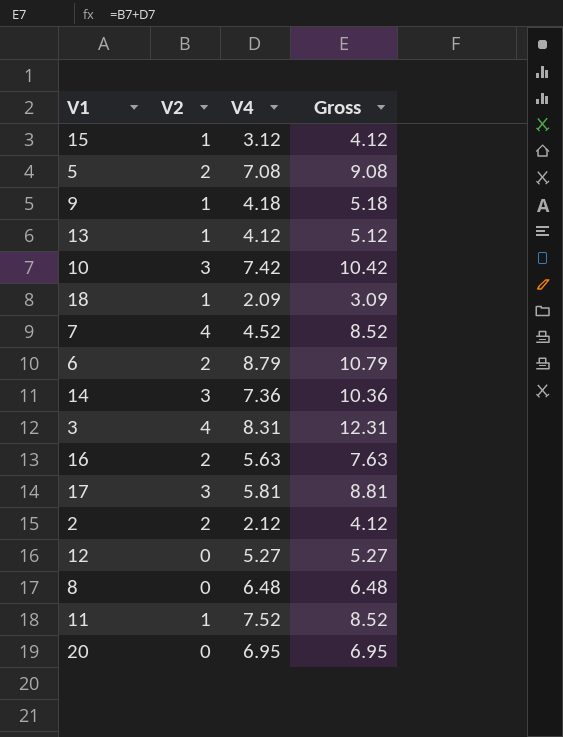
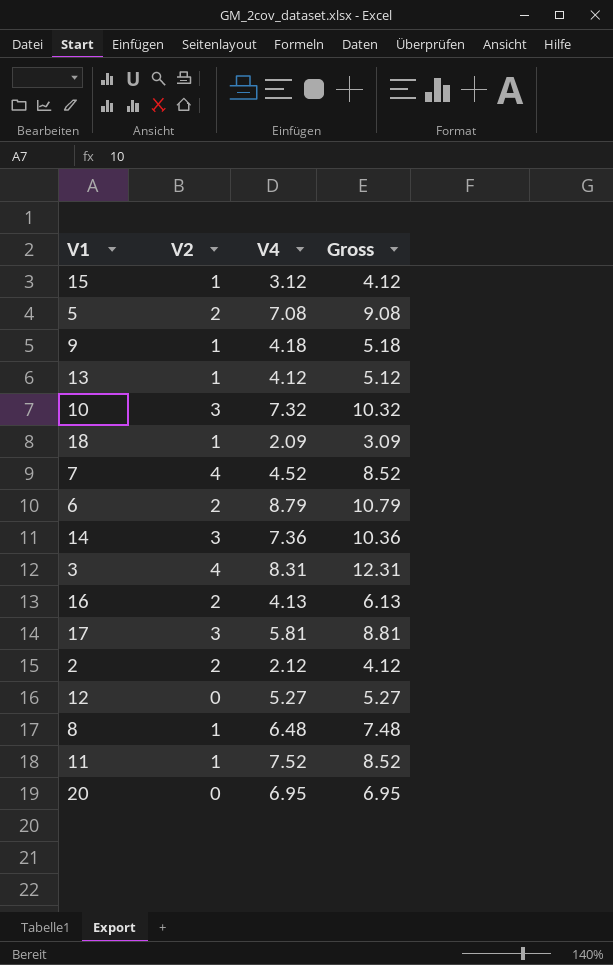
10 | V4: 7.42 -> 7.32
10 | Gross: 10.42 -> 10.32
16 | V4: 5.63 -> 4.13
16 | Gross: 7.63 -> 6.13
8 | V2: 0 -> 1
8 | Gross: 6.48 -> 7.48

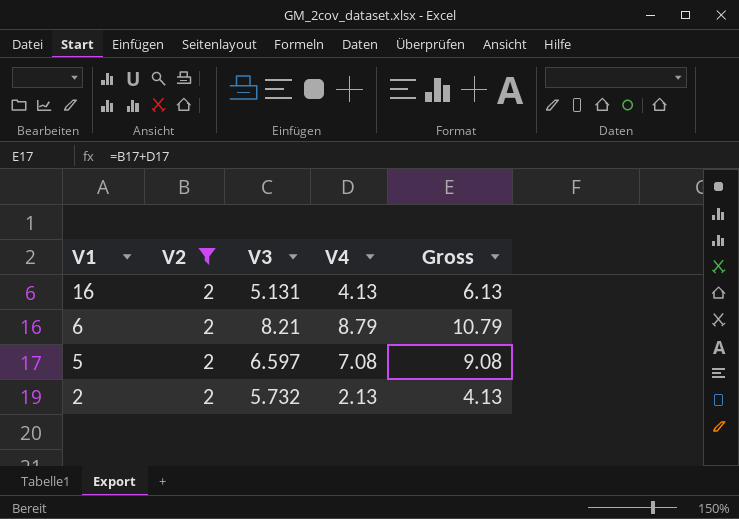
filter: none -> V2 = 2
row order: none -> V1 descending
column V3 | position: none -> 3
2 | V4: 2.12 -> 2.13
2 | Gross: 4.12 -> 4.13

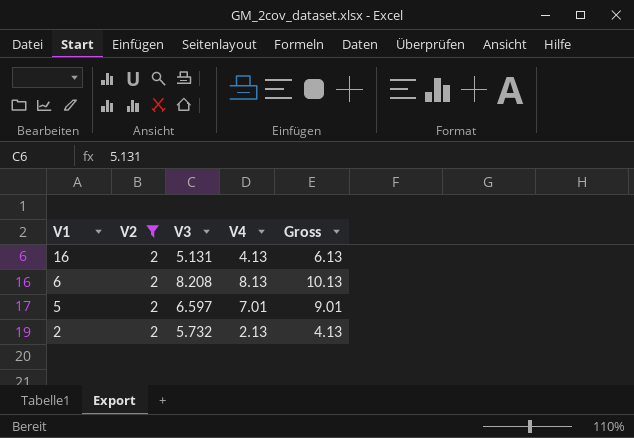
6 | V3: 8.21 -> 8.208
6 | V4: 8.79 -> 8.13
6 | Gross: 10.79 -> 10.13
5 | V4: 7.08 -> 7.01
5 | Gross: 9.08 -> 9.01

